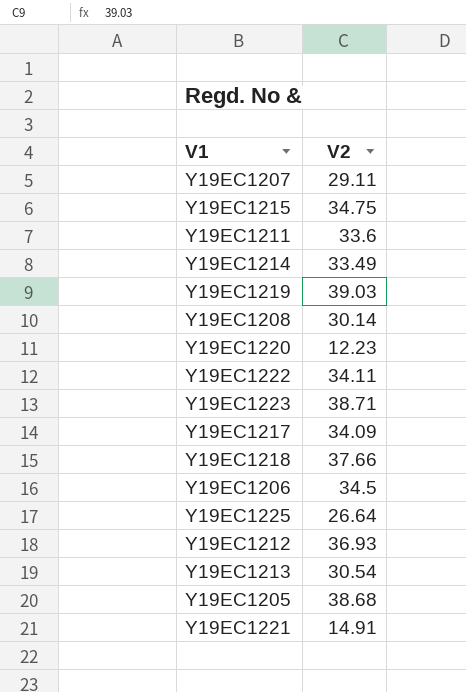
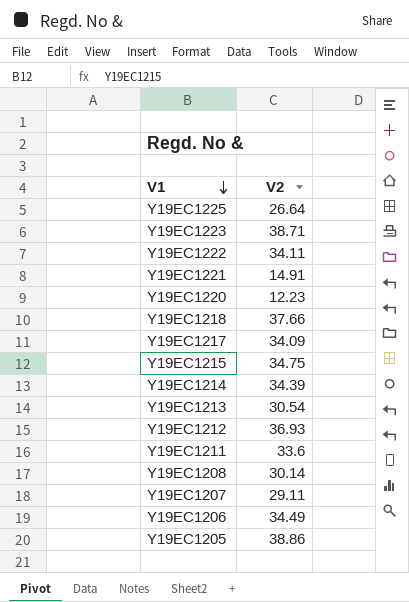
row order: none -> V1 descending
row Y19EC1219: 39.03 -> none
Y19EC1214 | V2: 33.49 -> 34.39
Y19EC1206 | V2: 34.5 -> 34.49
Y19EC1205 | V2: 38.68 -> 38.86

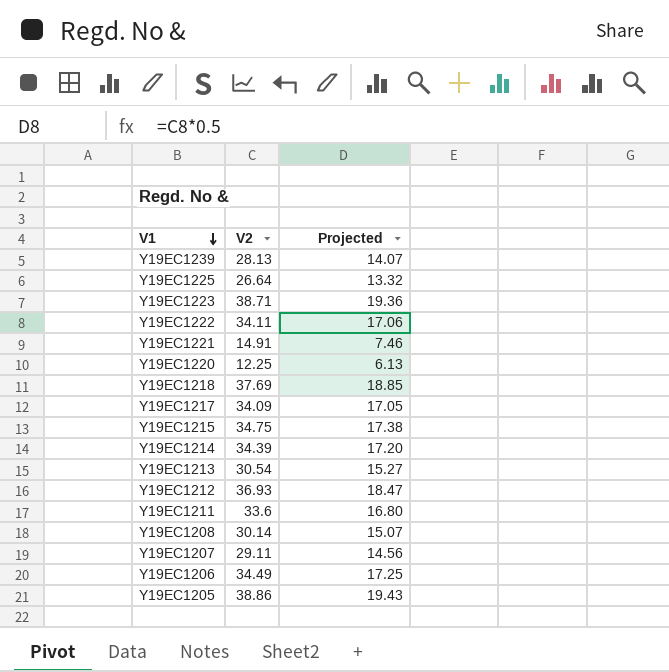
column Projected | formula: none -> [V2] * 0.5
row Y19EC1239: none -> 28.13 | 14.07
Y19EC1220 | V2: 12.23 -> 12.25
Y19EC1218 | V2: 37.66 -> 37.69

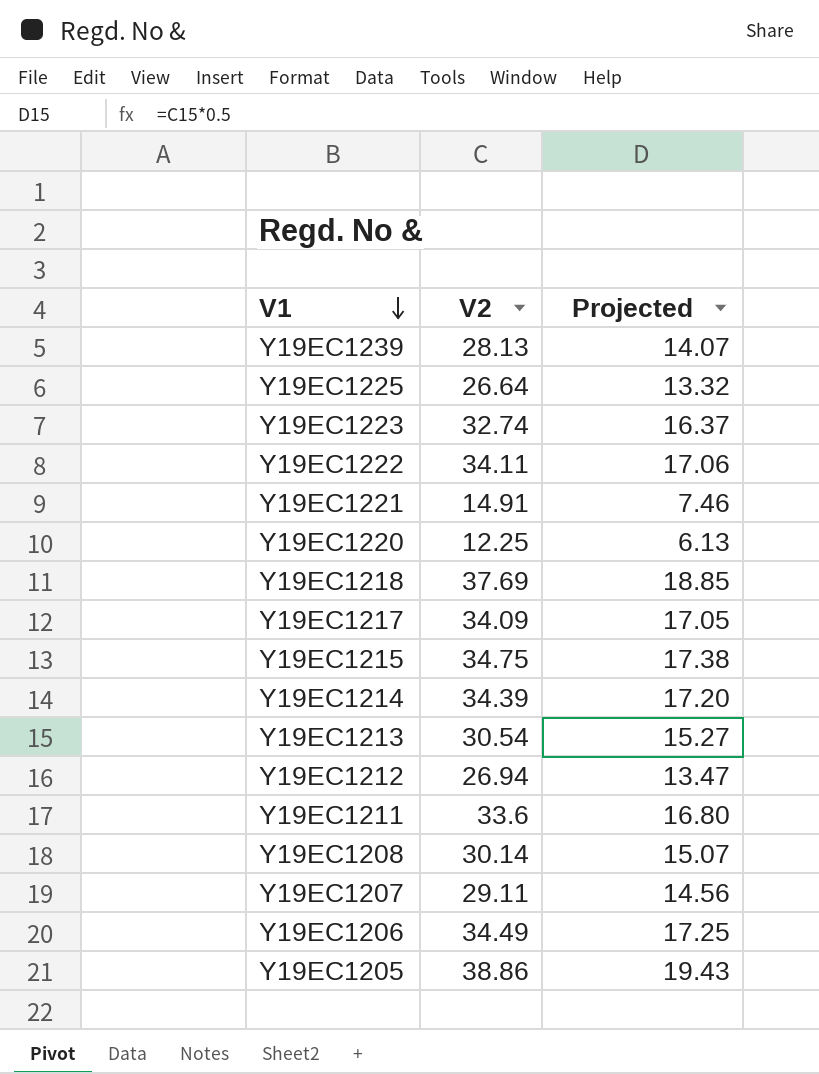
Y19EC1223 | V2: 38.71 -> 32.74
Y19EC1223 | Projected: 19.36 -> 16.37
Y19EC1212 | V2: 36.93 -> 26.94
Y19EC1212 | Projected: 18.47 -> 13.47

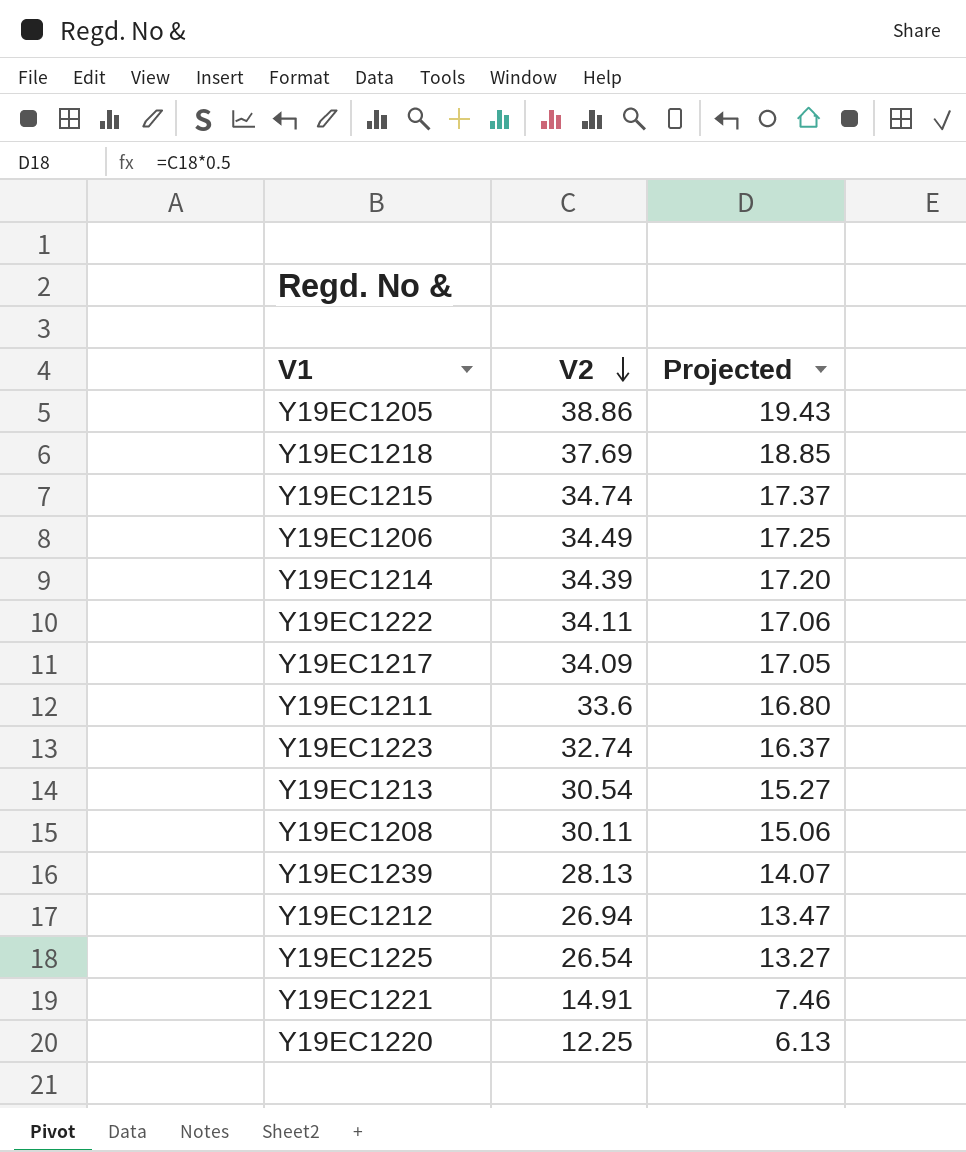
row order: V1 descending -> V2 descending
row Y19EC1207: 29.11 | 14.56 -> none
Y19EC1215 | V2: 34.75 -> 34.74
Y19EC1215 | Projected: 17.38 -> 17.37
Y19EC1208 | V2: 30.14 -> 30.11
Y19EC1208 | Projected: 15.07 -> 15.06
Y19EC1225 | V2: 26.64 -> 26.54
Y19EC1225 | Projected: 13.32 -> 13.27

